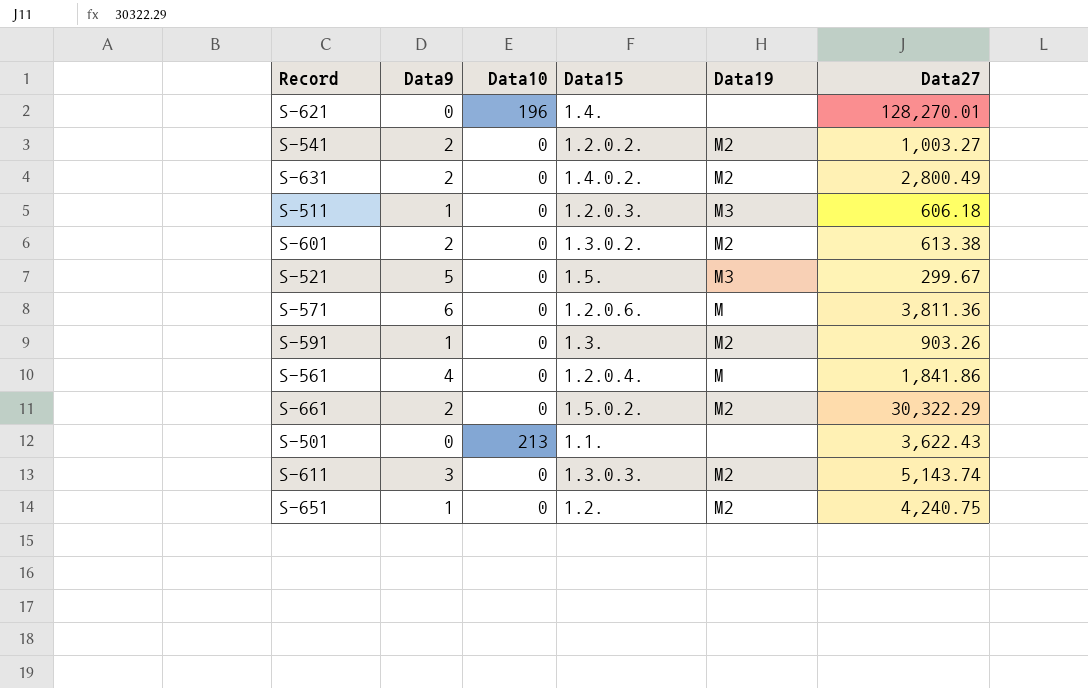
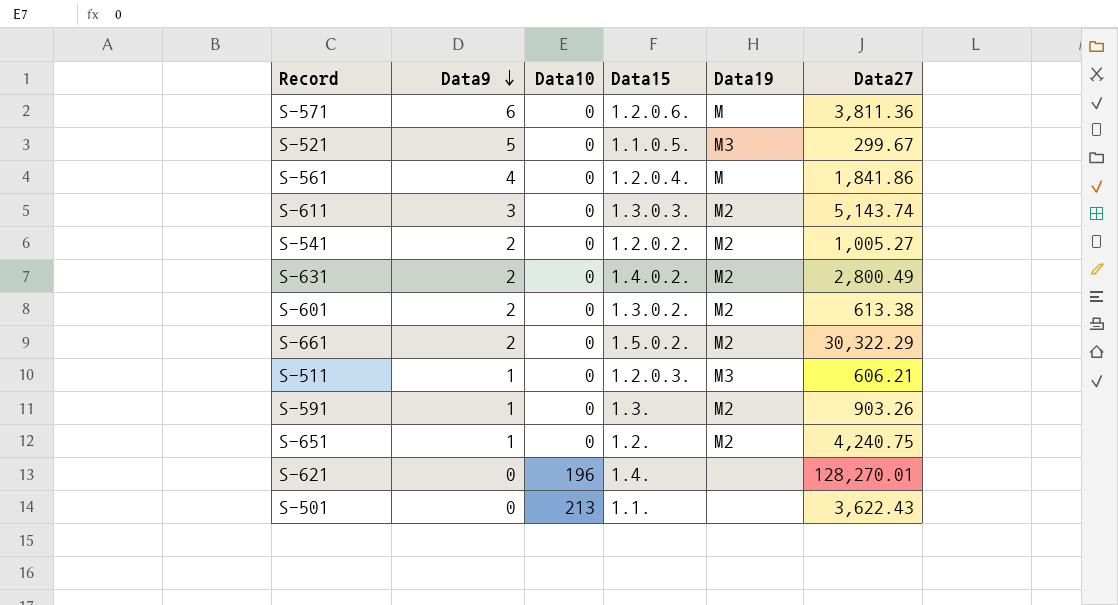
row order: none -> Data9 descending
S-521 | Data15: 1.5. -> 1.1.0.5.
S-541 | Data27: 1,003.27 -> 1,005.27
S-511 | Data27: 606.18 -> 606.21

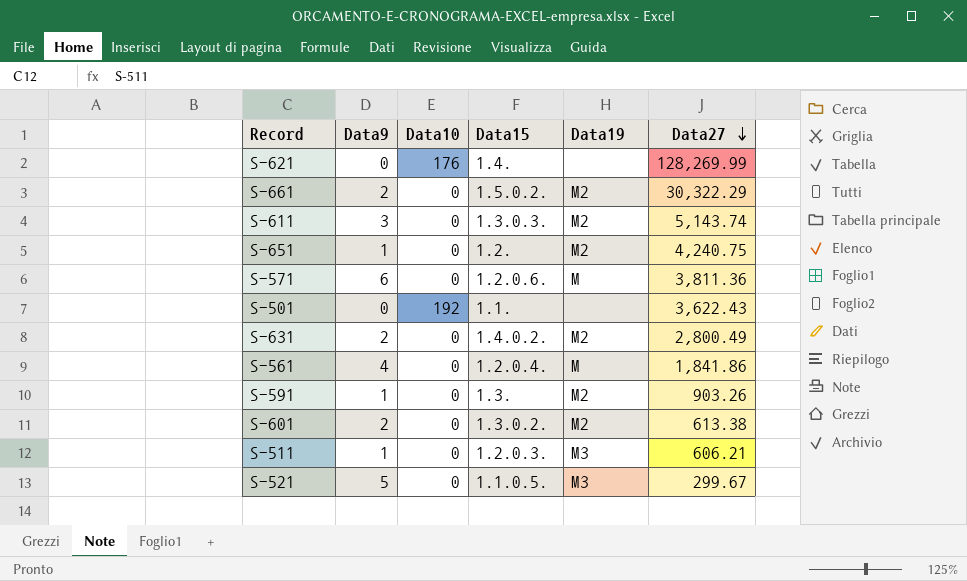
row order: Data9 descending -> Data27 descending
row S-541: 2 | 0 | 1.2.0.2. | M2 | 1,005.27 -> none
S-621 | Data10: 196 -> 176
S-621 | Data27: 128,270.01 -> 128,269.99
S-501 | Data10: 213 -> 192

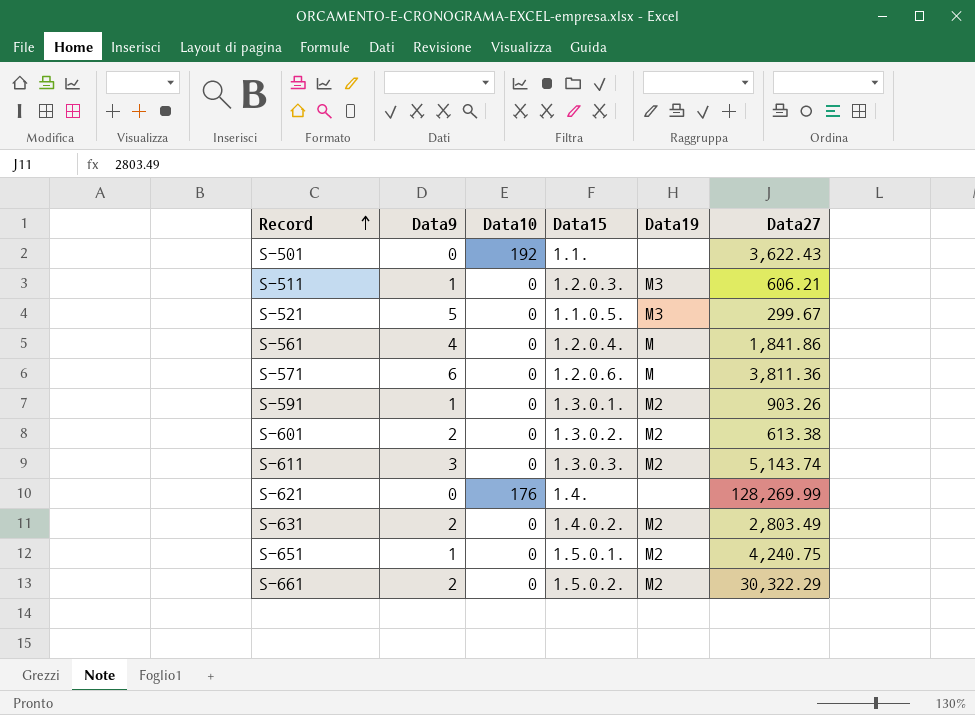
row order: Data27 descending -> Record ascending
S-591 | Data15: 1.3. -> 1.3.0.1.
S-631 | Data27: 2,800.49 -> 2,803.49
S-651 | Data15: 1.2. -> 1.5.0.1.

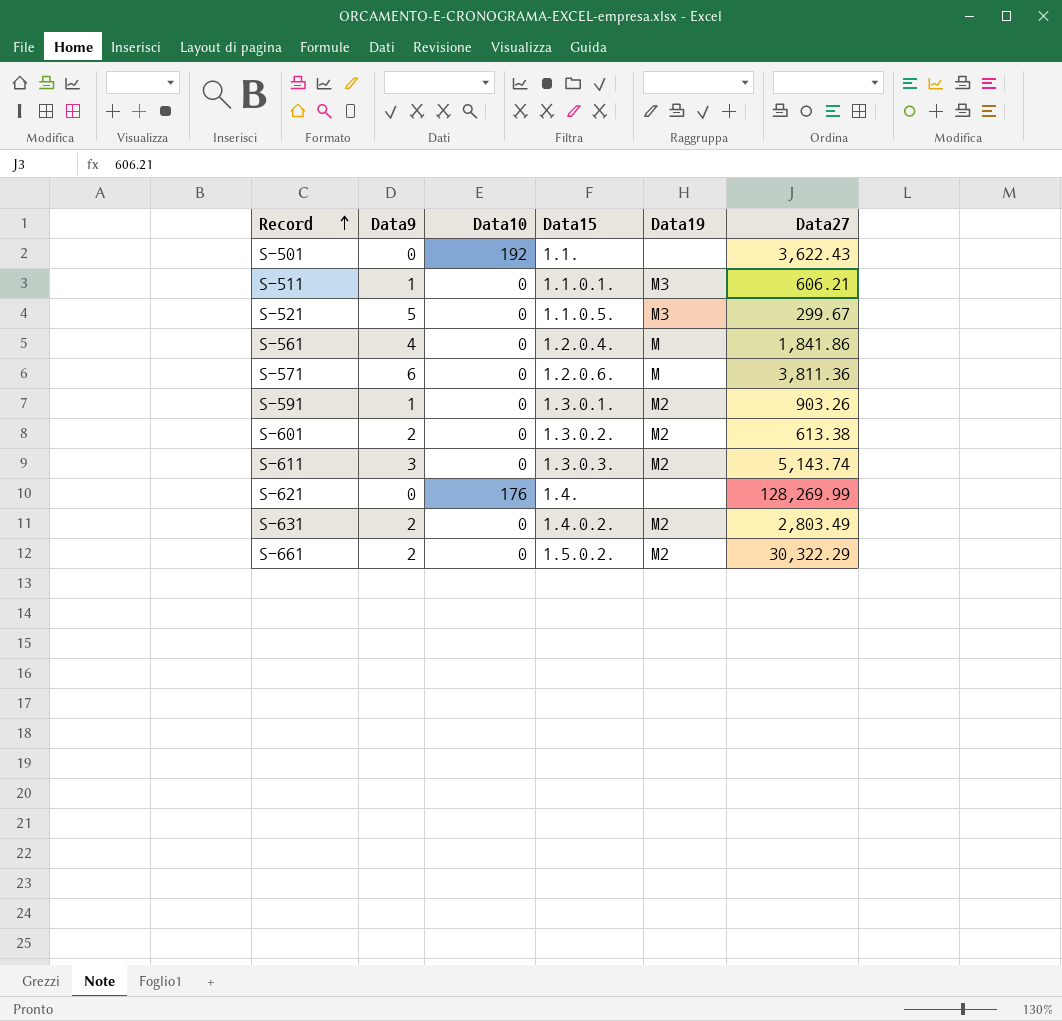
row S-651: 1 | 0 | 1.5.0.1. | M2 | 4,240.75 -> none
S-511 | Data15: 1.2.0.3. -> 1.1.0.1.

